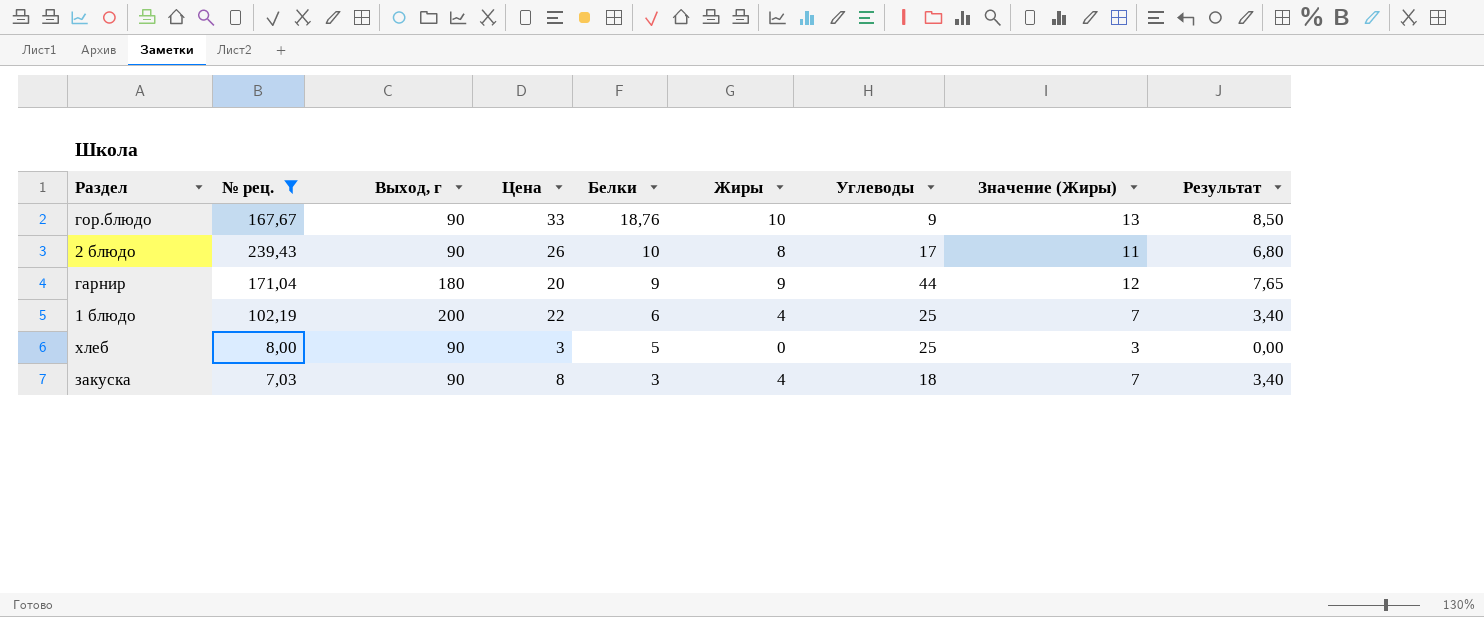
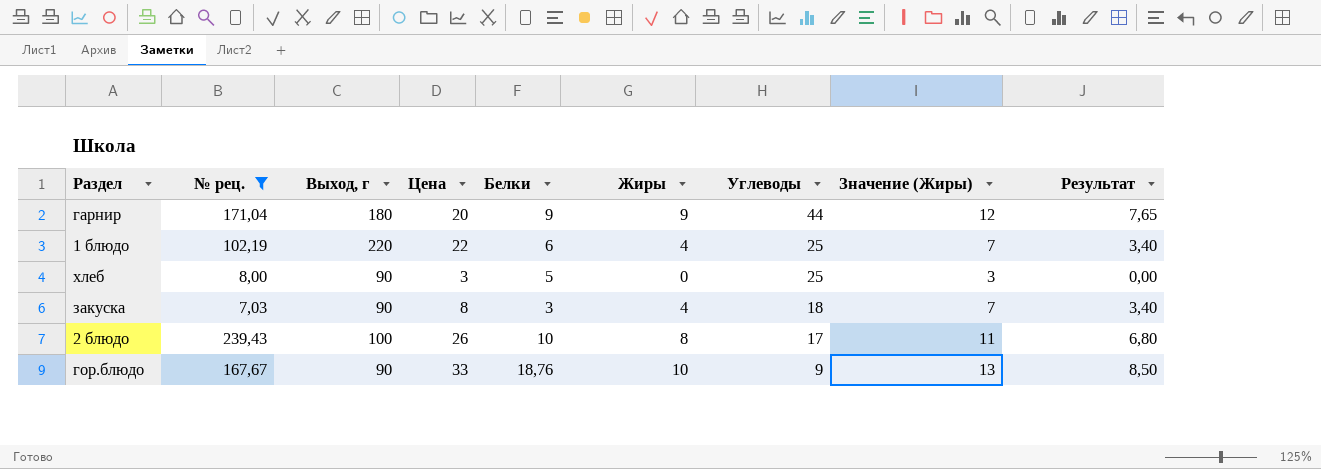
row order: Белки descending -> Углеводы descending
1 блюдо | Выход, г: 200 -> 220
2 блюдо | Выход, г: 90 -> 100

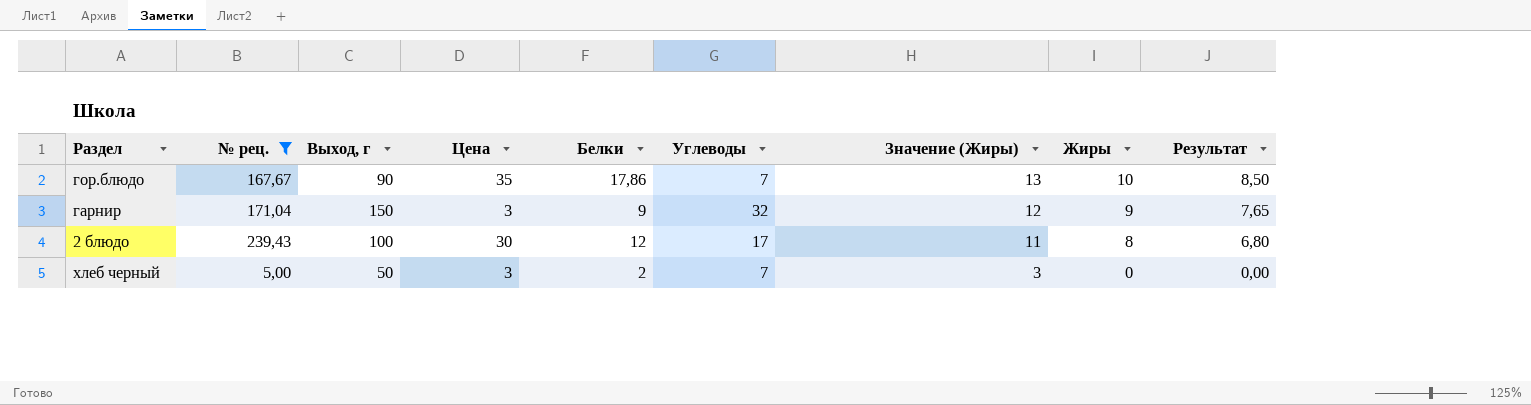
row order: Углеводы descending -> Значение (Жиры) descending
column Жиры | position: 6 -> 8
row 1 блюдо: 102,19 | 220 | 22 | 6 | 4 | 25 | 7 | 3,40 -> none
row хлеб: 8,00 | 90 | 3 | 5 | 0 | 25 | 3 | 0,00 -> none
row закуска: 7,03 | 90 | 8 | 3 | 4 | 18 | 7 | 3,40 -> none
гор.блюдо | Цена: 33 -> 35
гор.блюдо | Белки: 18,76 -> 17,86
гор.блюдо | Углеводы: 9 -> 7
гарнир | Выход, г: 180 -> 150
гарнир | Цена: 20 -> 3
гарнир | Углеводы: 44 -> 32
2 блюдо | Цена: 26 -> 30
2 блюдо | Белки: 10 -> 12
row хлеб черный: none -> 5,00 | 50 | 3 | 2 | 7 | 3 | 0 | 0,00

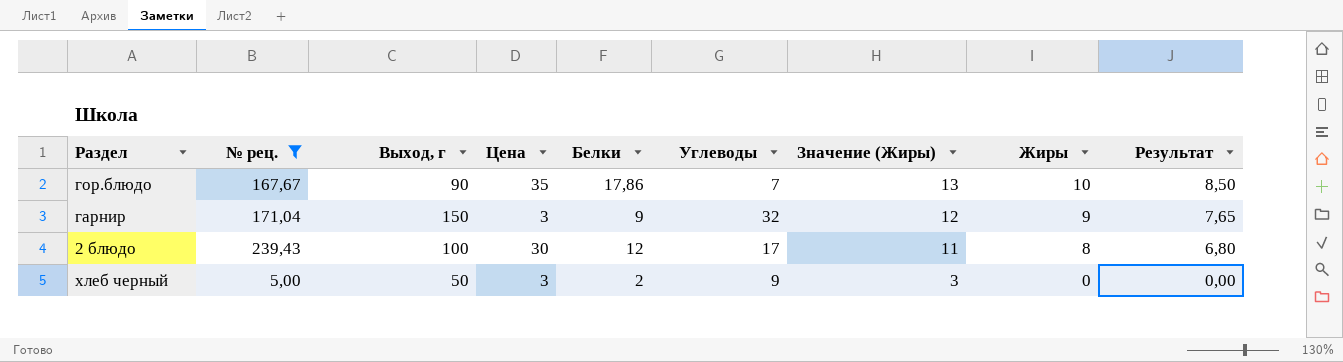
хлеб черный | Углеводы: 7 -> 9

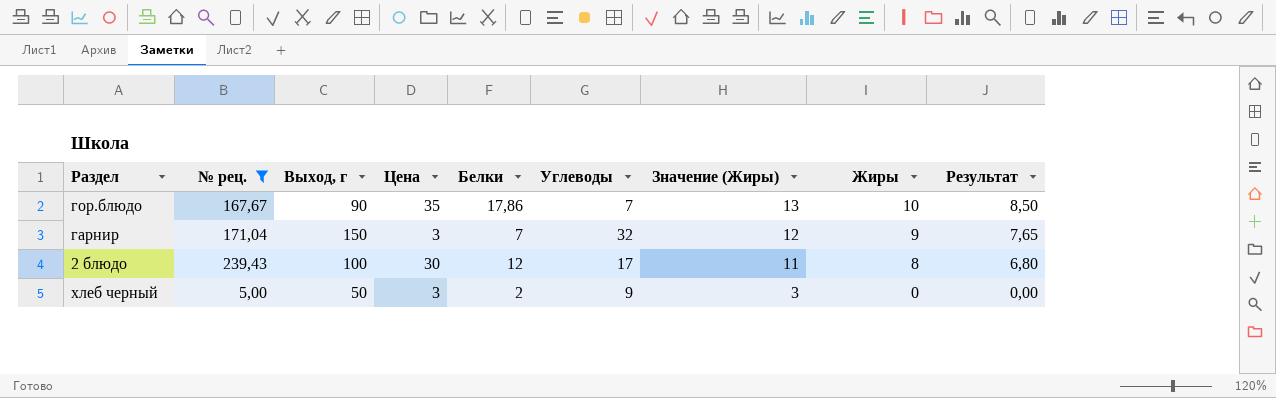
гарнир | Белки: 9 -> 7

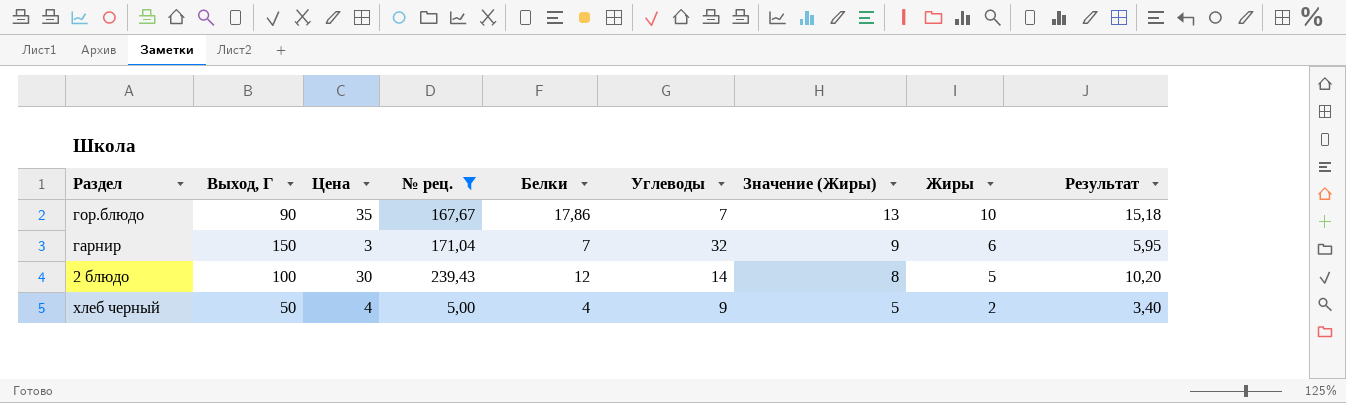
column name: Выход, г -> Выход, Г
column № рец. | position: 2 -> 4
column Результат | formula: [Жиры] * 0,85 -> [Белки] * 0,85
гарнир | Значение (Жиры): 12 -> 9
гарнир | Жиры: 9 -> 6
2 блюдо | Углеводы: 17 -> 14
2 блюдо | Значение (Жиры): 11 -> 8
2 блюдо | Жиры: 8 -> 5
хлеб черный | Цена: 3 -> 4
хлеб черный | Белки: 2 -> 4
хлеб черный | Значение (Жиры): 3 -> 5
хлеб черный | Жиры: 0 -> 2

